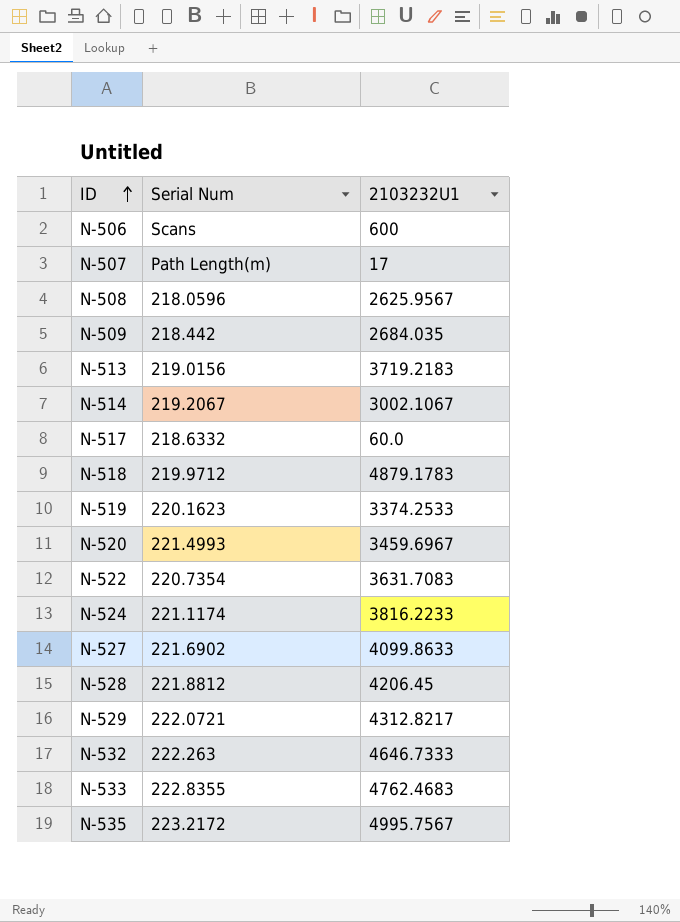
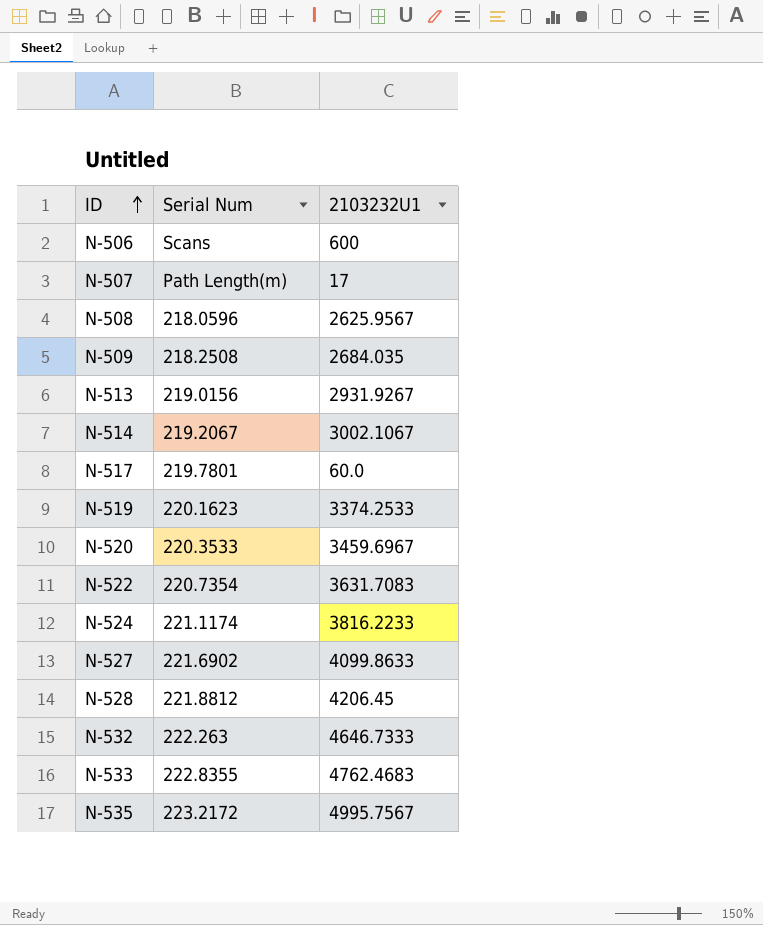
row N-518: 219.9712 | 4879.1783 -> none
row N-529: 222.0721 | 4312.8217 -> none
N-509 | Serial Num: 218.442 -> 218.2508
N-513 | 2103232U1: 3719.2183 -> 2931.9267
N-517 | Serial Num: 218.6332 -> 219.7801
N-520 | Serial Num: 221.4993 -> 220.3533

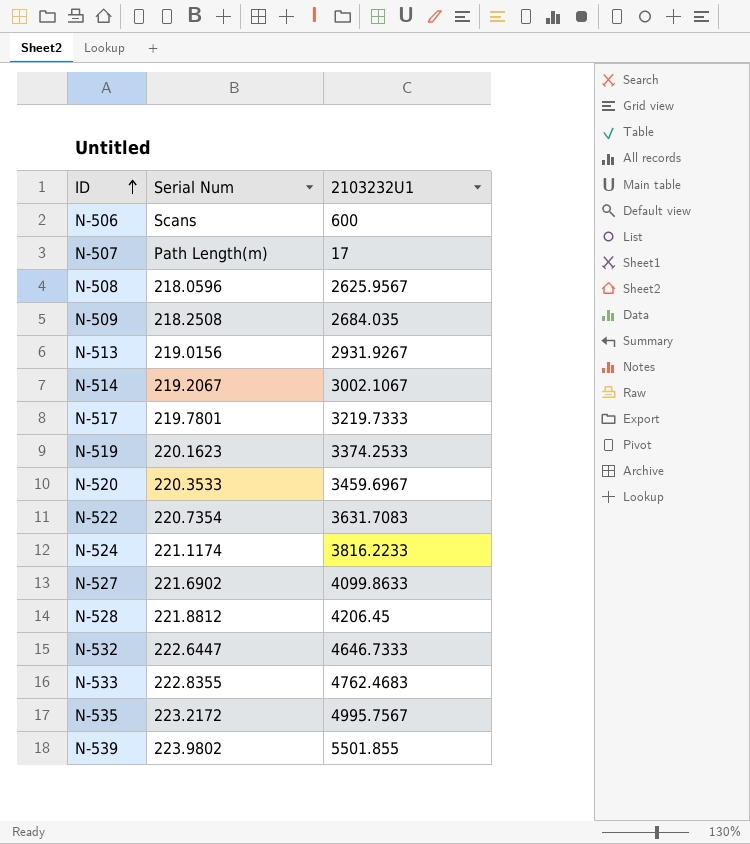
N-517 | 2103232U1: 60.0 -> 3219.7333
N-532 | Serial Num: 222.263 -> 222.6447
row N-539: none -> 223.9802 | 5501.855

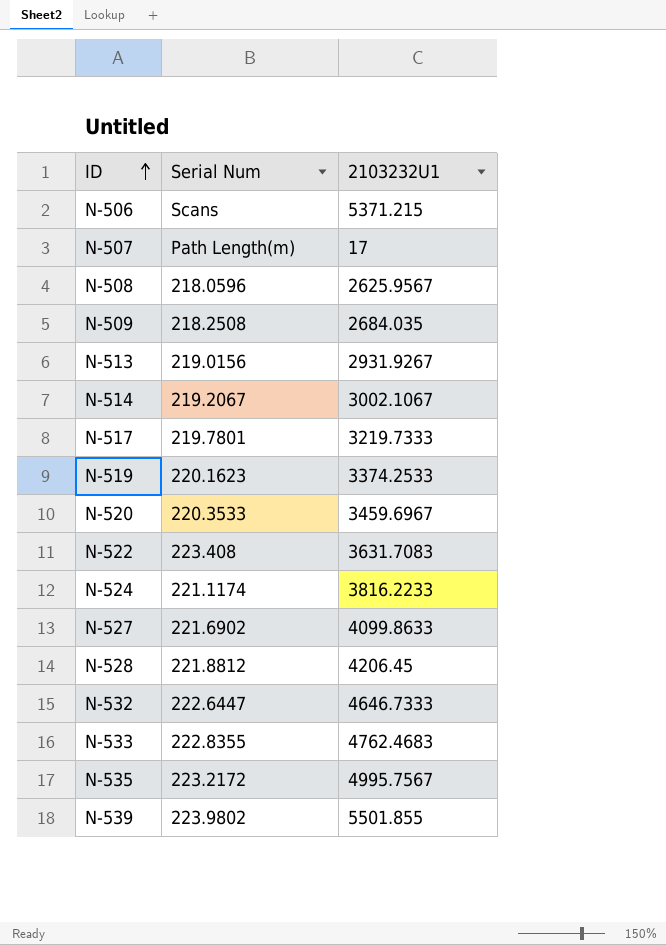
N-506 | 2103232U1: 600 -> 5371.215
N-522 | Serial Num: 220.7354 -> 223.408

